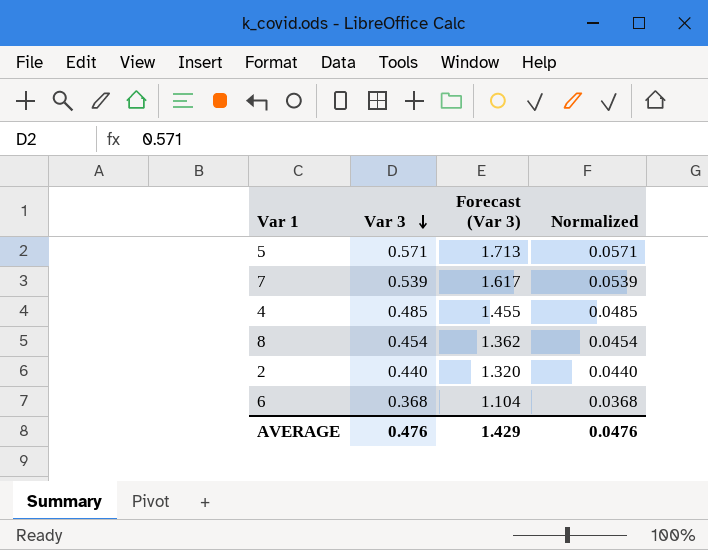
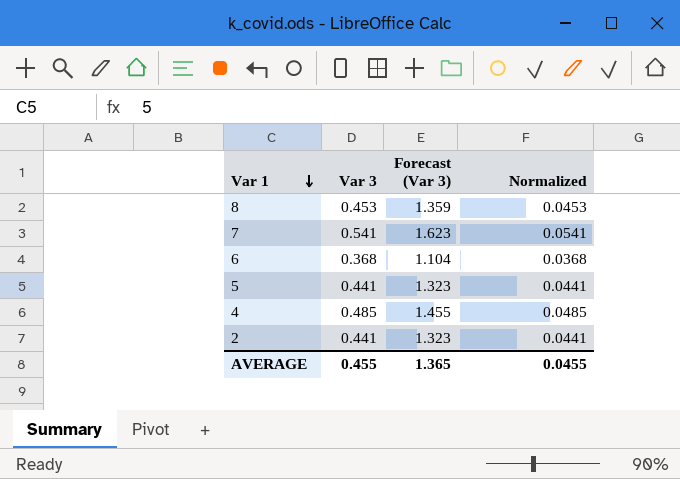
row order: Var 3 descending -> Var 1 descending
8 | Var 3: 0.454 -> 0.453
8 | Forecast (Var 3): 1.362 -> 1.359
8 | Normalized: 0.0454 -> 0.0453
7 | Var 3: 0.539 -> 0.541
7 | Forecast (Var 3): 1.617 -> 1.623
7 | Normalized: 0.0539 -> 0.0541
5 | Var 3: 0.571 -> 0.441
5 | Forecast (Var 3): 1.713 -> 1.323
5 | Normalized: 0.0571 -> 0.0441
2 | Var 3: 0.440 -> 0.441
2 | Forecast (Var 3): 1.320 -> 1.323
2 | Normalized: 0.0440 -> 0.0441
AVERAGE | Var 3: 0.476 -> 0.455
AVERAGE | Forecast (Var 3): 1.429 -> 1.365
AVERAGE | Normalized: 0.0476 -> 0.0455

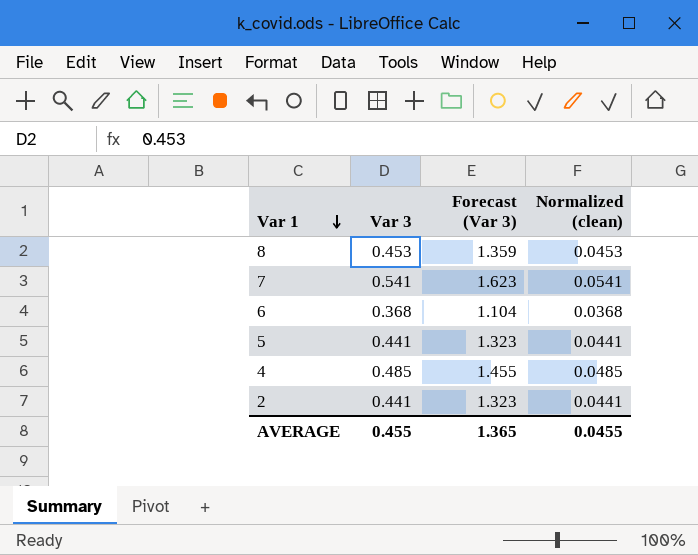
column name: Normalized -> Normalized (clean)

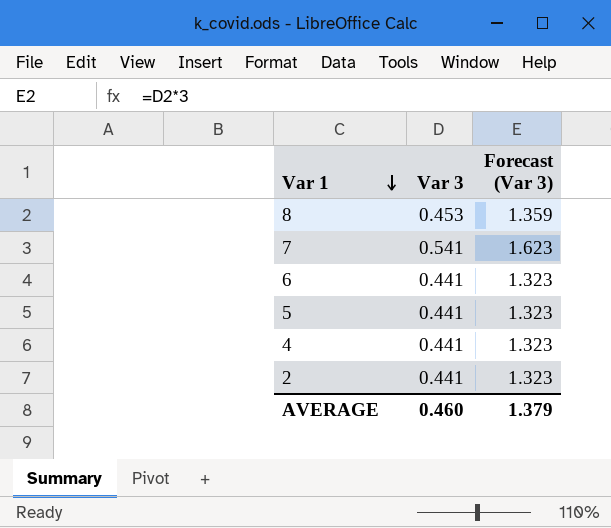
column Normalized (clean) | formula: [Var 3] * 0.1 -> none
6 | Var 3: 0.368 -> 0.441
6 | Forecast (Var 3): 1.104 -> 1.323
4 | Var 3: 0.485 -> 0.441
4 | Forecast (Var 3): 1.455 -> 1.323
AVERAGE | Var 3: 0.455 -> 0.460
AVERAGE | Forecast (Var 3): 1.365 -> 1.379

